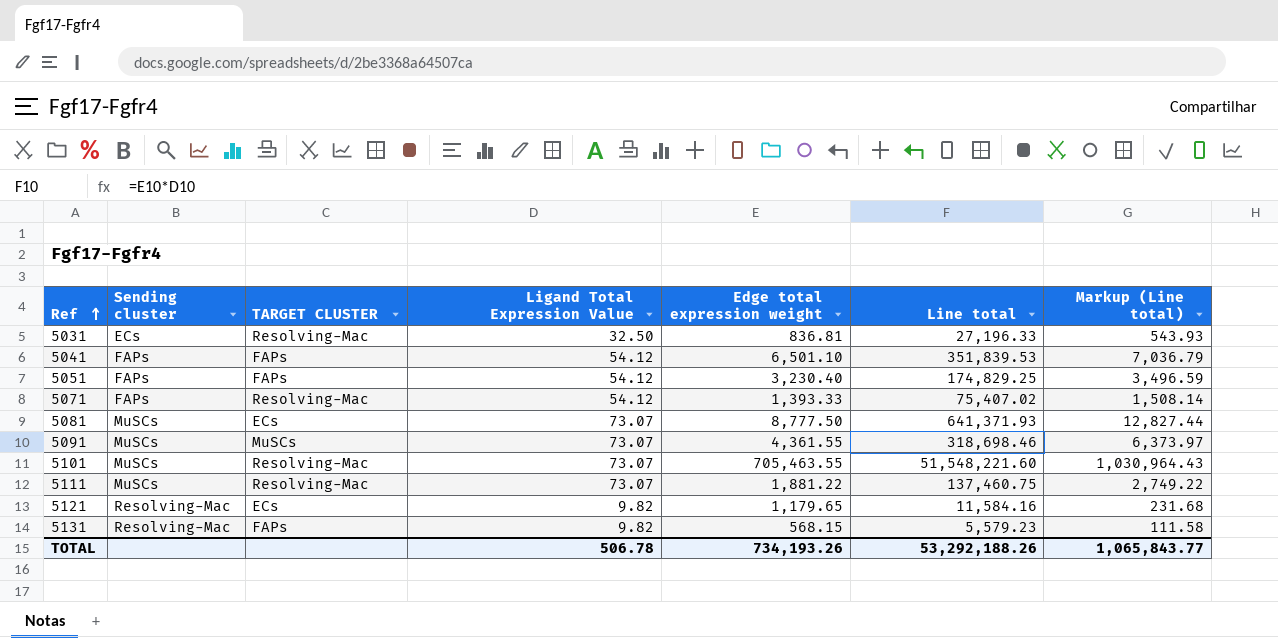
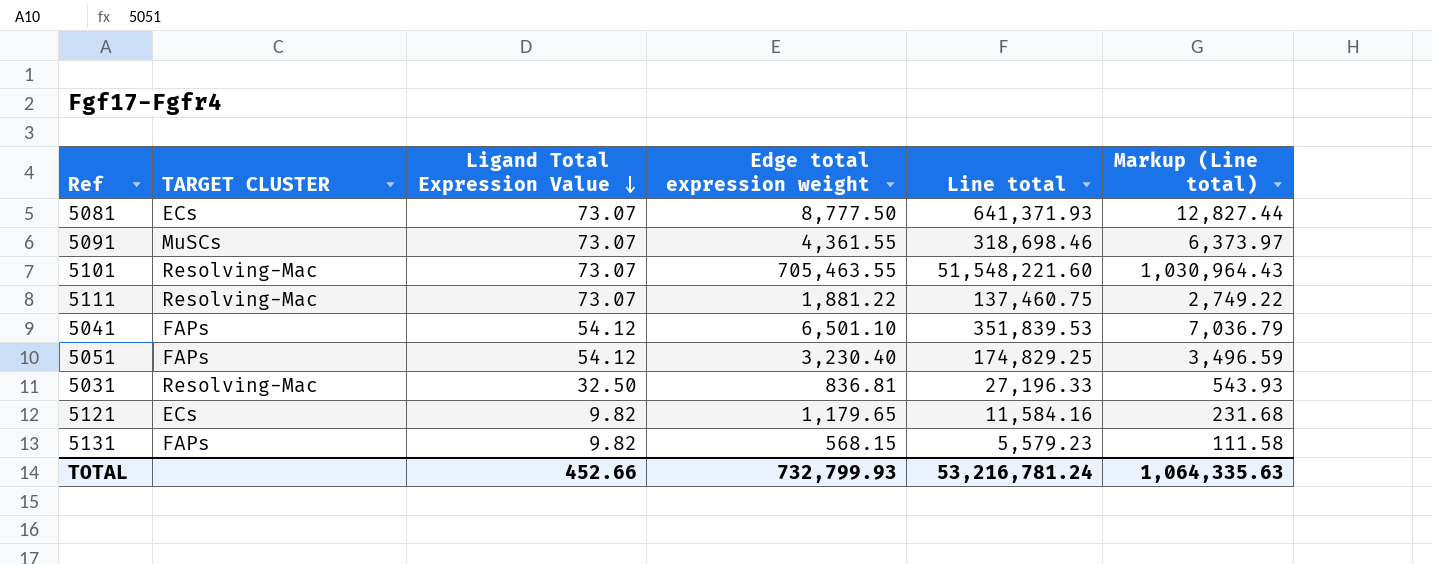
row order: Ref ascending -> Ligand Total Expression Value descending
column Sending cluster | position: 2 -> none
row 5071: FAPs | Resolving-Mac | 54.12 | 1,393.33 | 75,407.02 | 1,508.14 -> none
TOTAL | Ligand Total Expression Value: 506.78 -> 452.66
TOTAL | Edge total expression weight: 734,193.26 -> 732,799.93
TOTAL | Line total: 53,292,188.26 -> 53,216,781.24
TOTAL | Markup (Line total): 1,065,843.77 -> 1,064,335.63

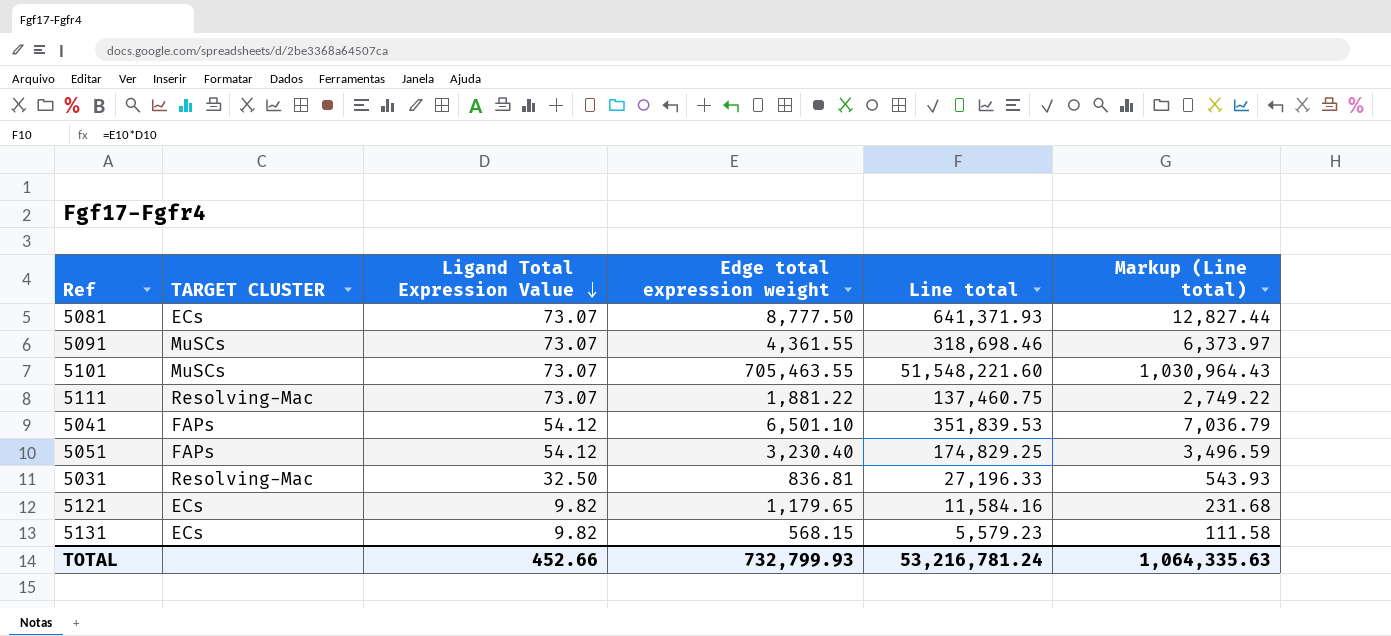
5101 | TARGET CLUSTER: Resolving-Mac -> MuSCs
5131 | TARGET CLUSTER: FAPs -> ECs

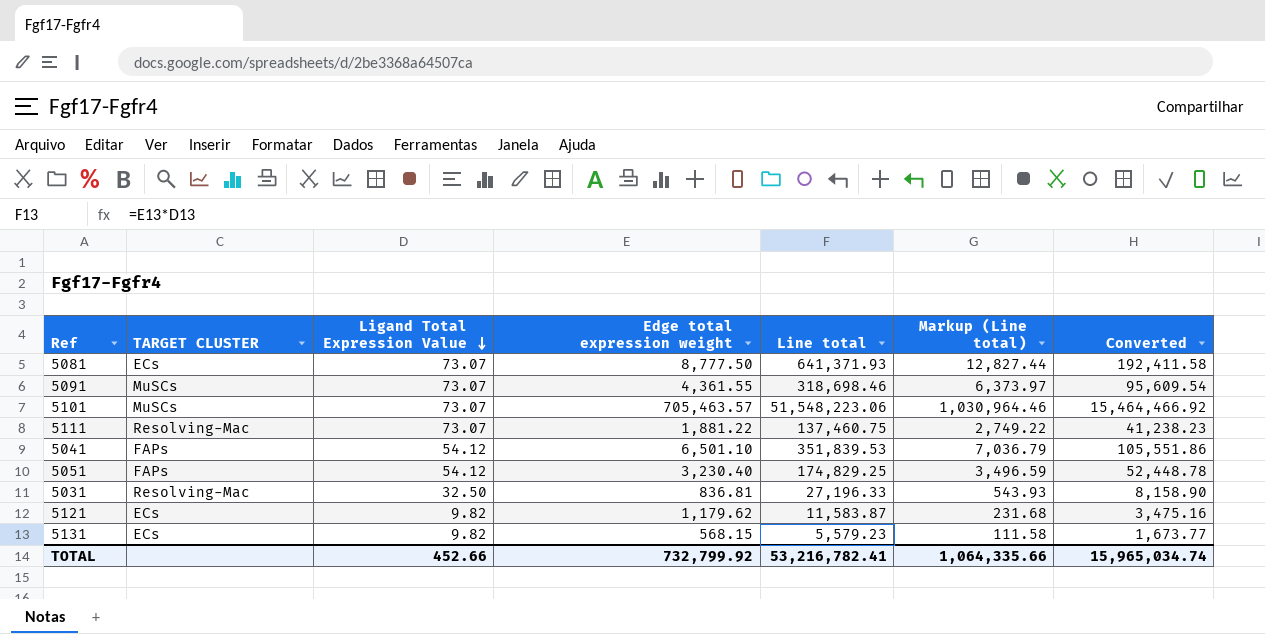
column Converted | formula: none -> [Line total] * 0.3
5101 | Edge total expression weight: 705,463.55 -> 705,463.57
5101 | Line total: 51,548,221.60 -> 51,548,223.06
5101 | Markup (Line total): 1,030,964.43 -> 1,030,964.46
5121 | Edge total expression weight: 1,179.65 -> 1,179.62
5121 | Line total: 11,584.16 -> 11,583.87
TOTAL | Edge total expression weight: 732,799.93 -> 732,799.92
TOTAL | Line total: 53,216,781.24 -> 53,216,782.41
TOTAL | Markup (Line total): 1,064,335.63 -> 1,064,335.66

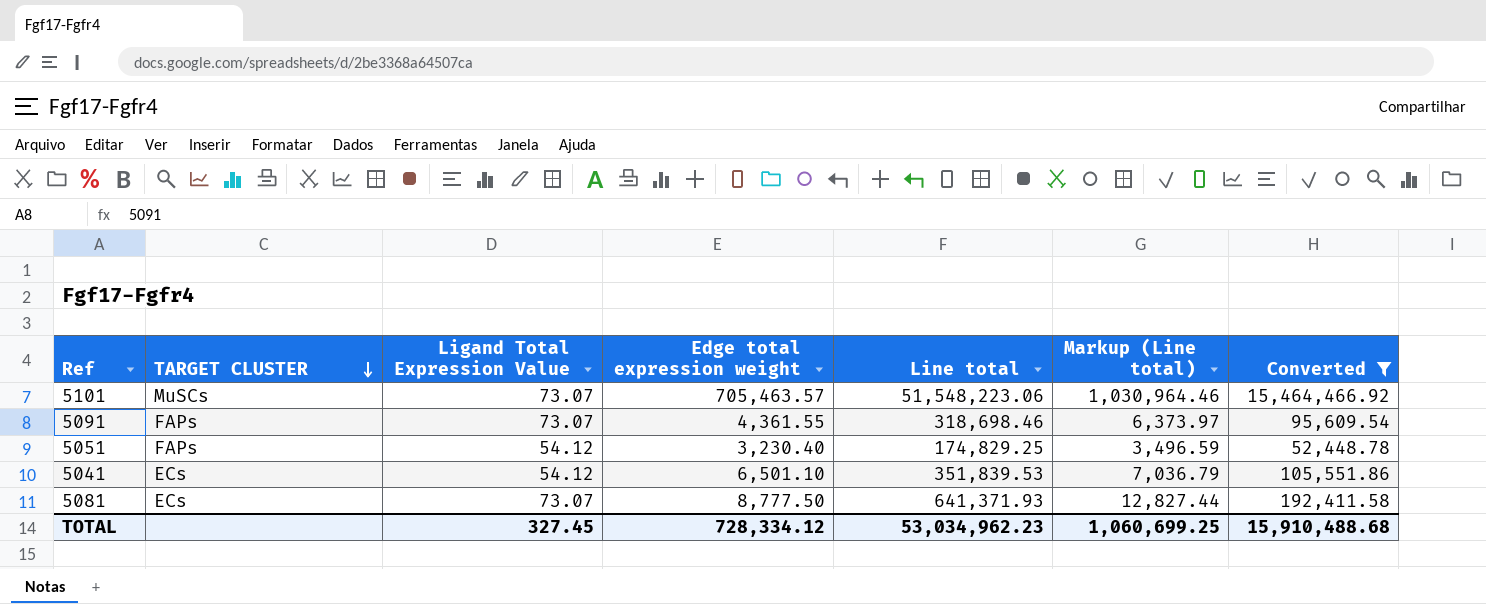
filter: none -> Converted >= 52,448.78
row order: Ligand Total Expression Value descending -> TARGET CLUSTER descending
5091 | TARGET CLUSTER: MuSCs -> FAPs
5041 | TARGET CLUSTER: FAPs -> ECs
TOTAL | Ligand Total Expression Value: 452.66 -> 327.45
TOTAL | Edge total expression weight: 732,799.92 -> 728,334.12
TOTAL | Line total: 53,216,782.41 -> 53,034,962.23
TOTAL | Markup (Line total): 1,064,335.66 -> 1,060,699.25
TOTAL | Converted: 15,965,034.74 -> 15,910,488.68

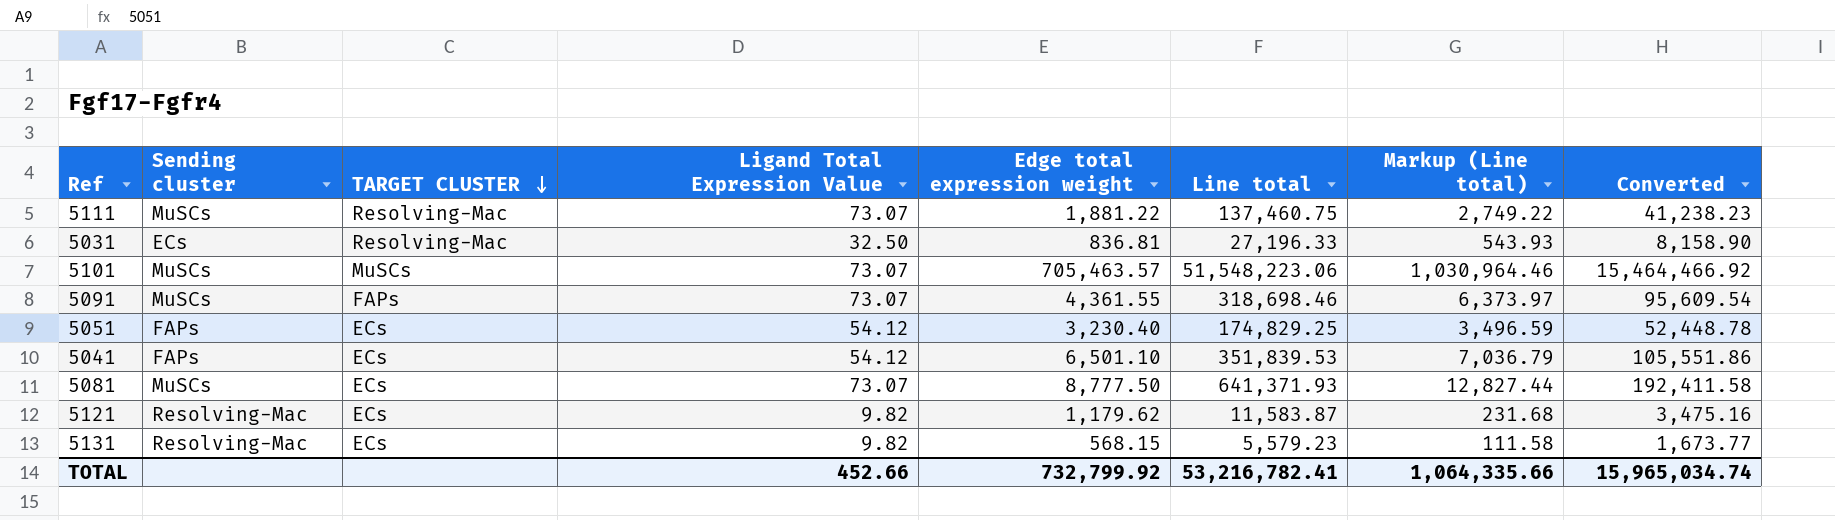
filter: Converted >= 52,448.78 -> none
column Sending cluster | position: none -> 2
5051 | TARGET CLUSTER: FAPs -> ECs
TOTAL | Ligand Total Expression Value: 327.45 -> 452.66
TOTAL | Edge total expression weight: 728,334.12 -> 732,799.92
TOTAL | Line total: 53,034,962.23 -> 53,216,782.41
TOTAL | Markup (Line total): 1,060,699.25 -> 1,064,335.66
TOTAL | Converted: 15,910,488.68 -> 15,965,034.74

